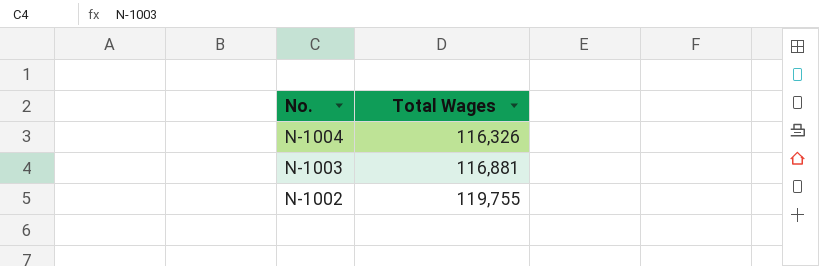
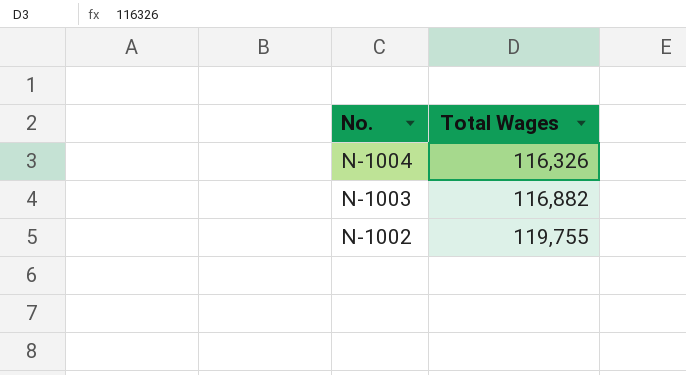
N-1003 | Total Wages: 116,881 -> 116,882

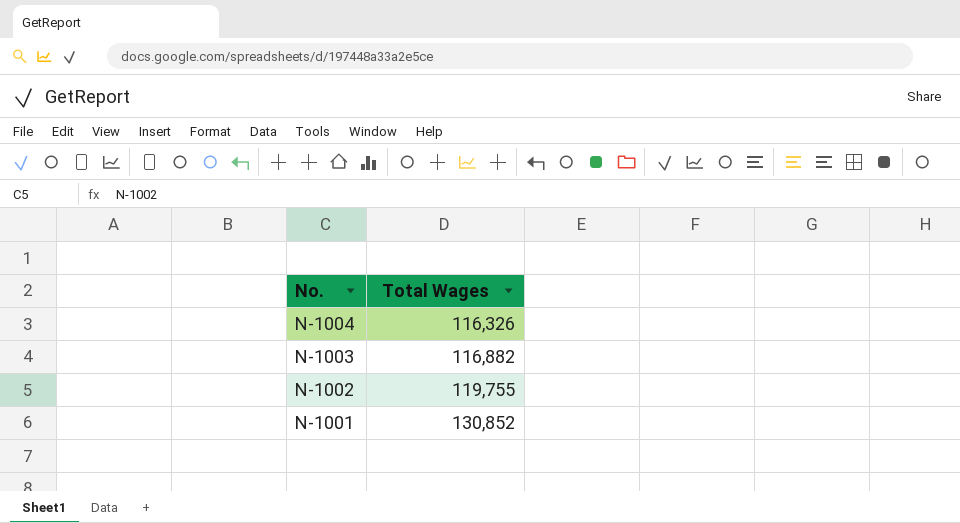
row N-1001: none -> 130,852

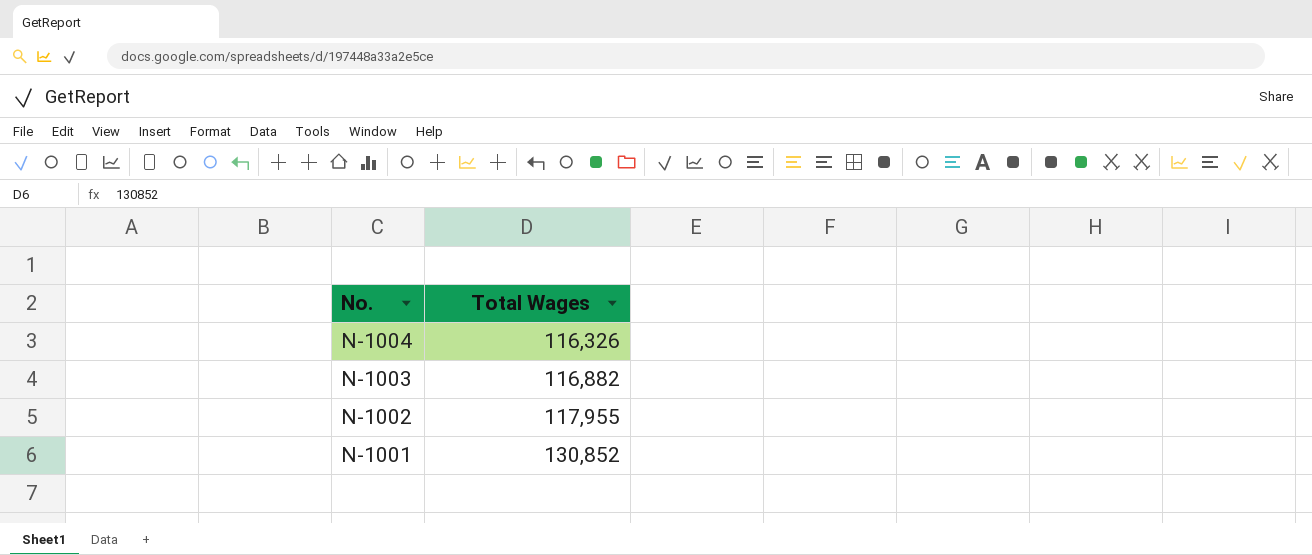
N-1002 | Total Wages: 119,755 -> 117,955

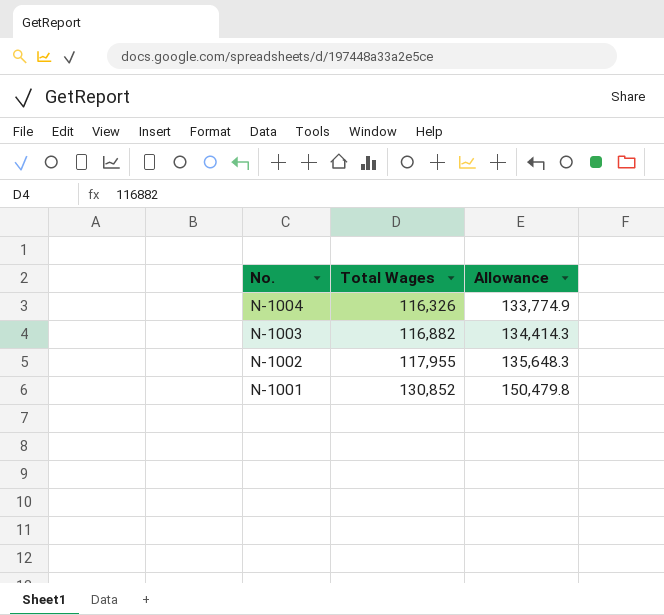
column Allowance | formula: none -> [Total Wages] * 1.15

